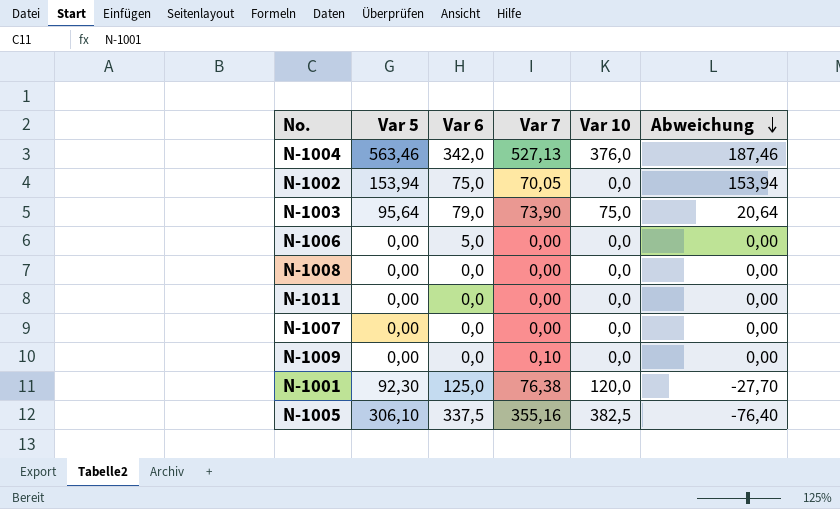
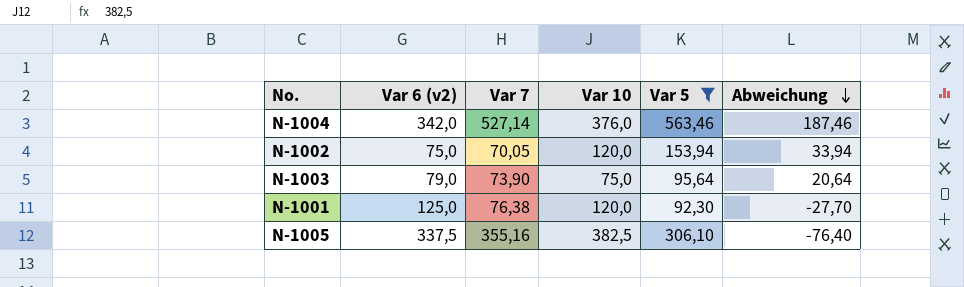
filter: none -> Var 5 != 0,00
column name: Var 6 -> Var 6 (v2)
column Var 5 | position: 2 -> 5
N-1004 | Var 7: 527,13 -> 527,14
N-1002 | Var 10: 0,0 -> 120,0
N-1002 | Abweichung: 153,94 -> 33,94

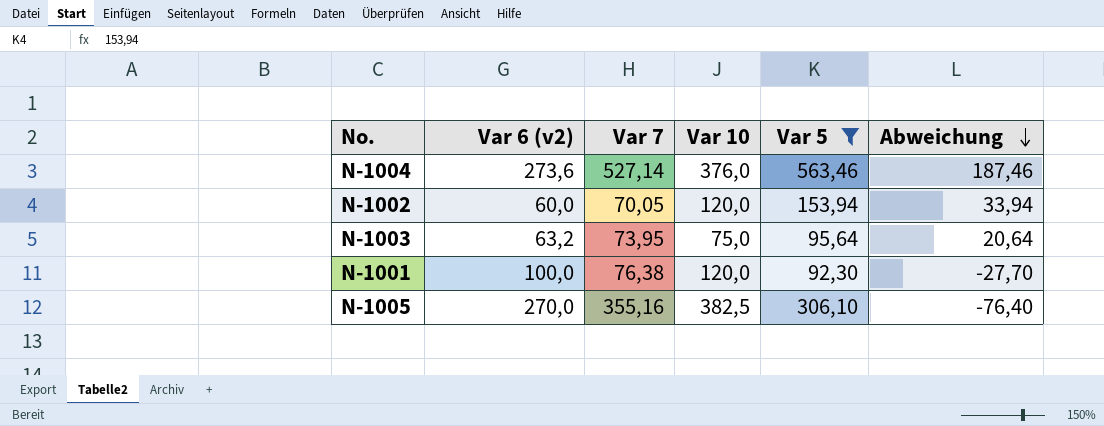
N-1004 | Var 6 (v2): 342,0 -> 273,6
N-1002 | Var 6 (v2): 75,0 -> 60,0
N-1003 | Var 6 (v2): 79,0 -> 63,2
N-1003 | Var 7: 73,90 -> 73,95
N-1001 | Var 6 (v2): 125,0 -> 100,0
N-1005 | Var 6 (v2): 337,5 -> 270,0

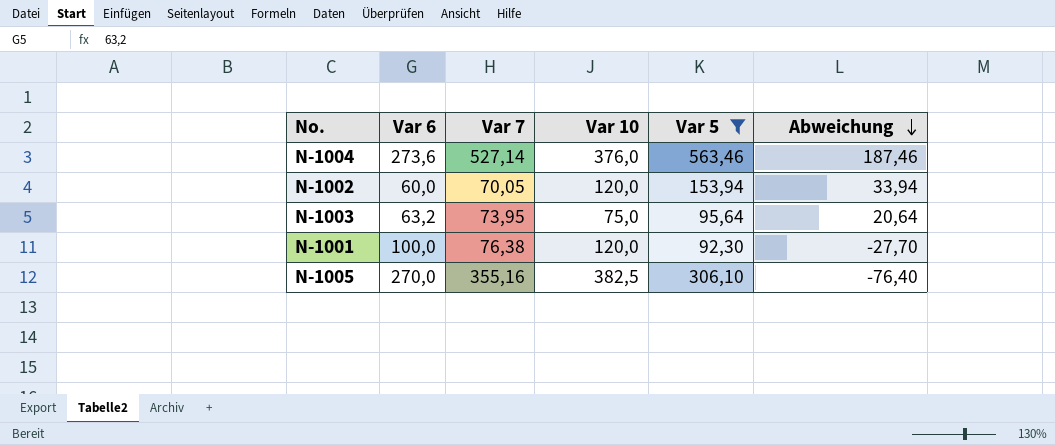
column name: Var 6 (v2) -> Var 6

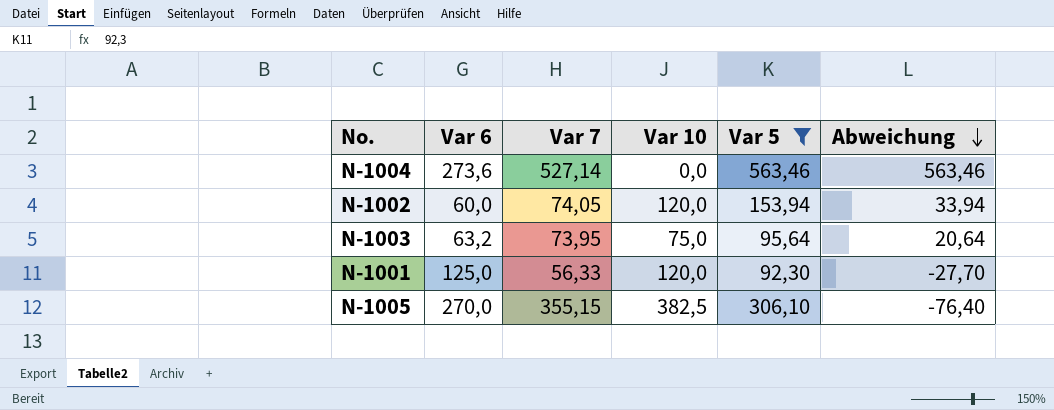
N-1004 | Var 10: 376,0 -> 0,0
N-1004 | Abweichung: 187,46 -> 563,46
N-1002 | Var 7: 70,05 -> 74,05
N-1001 | Var 6: 100,0 -> 125,0
N-1001 | Var 7: 76,38 -> 56,33
N-1005 | Var 7: 355,16 -> 355,15

